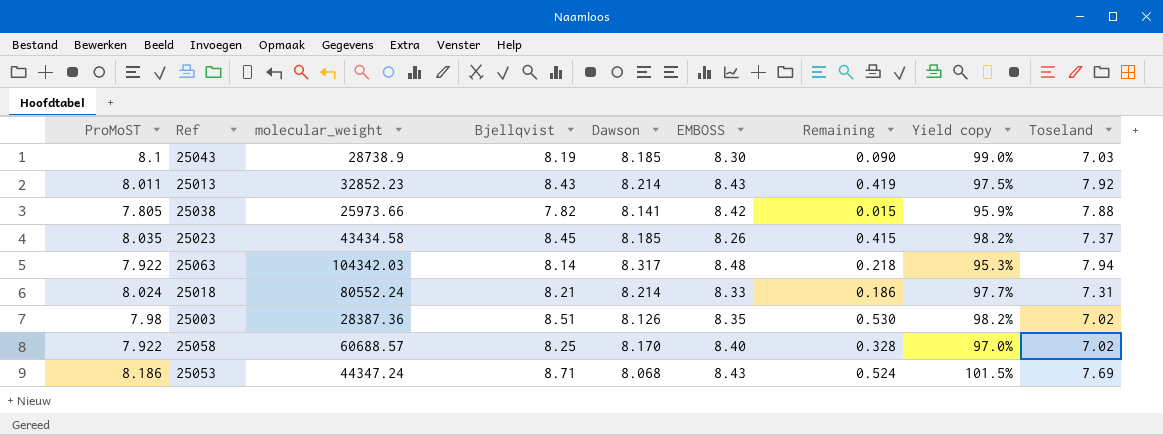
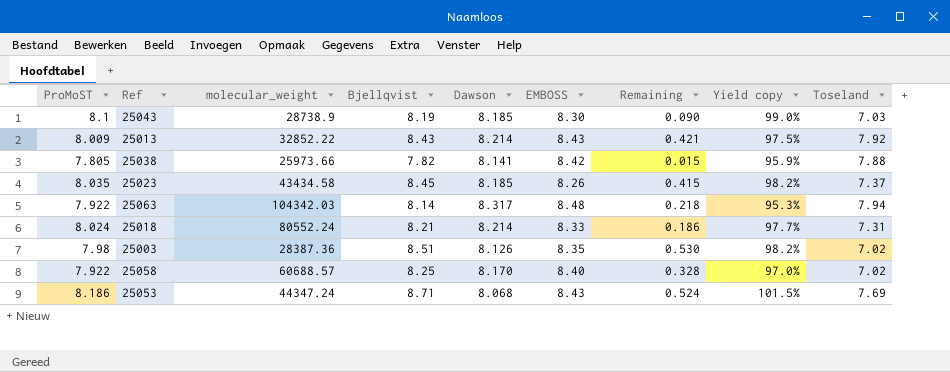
25013 | ProMoST: 8.011 -> 8.009
25013 | molecular_weight: 32852.23 -> 32852.22
25013 | Remaining: 0.419 -> 0.421

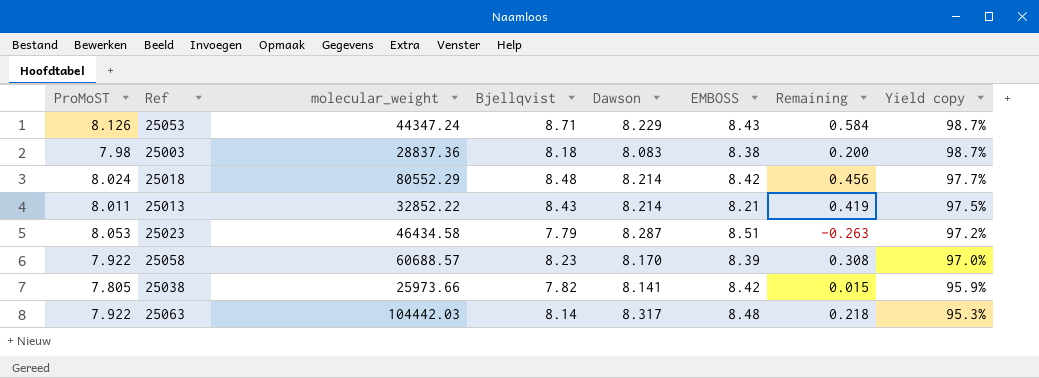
row order: none -> Yield copy descending
column Toseland | position: 9 -> none
row 25043: 8.1 | 28738.9 | 8.19 | 8.185 | 8.30 | 0.090 | 99.0% | 7.03 -> none
25053 | ProMoST: 8.186 -> 8.126
25053 | Dawson: 8.068 -> 8.229
25053 | Remaining: 0.524 -> 0.584
25053 | Yield copy: 101.5% -> 98.7%
25003 | molecular_weight: 28387.36 -> 28837.36
25003 | Bjellqvist: 8.51 -> 8.18
25003 | Dawson: 8.126 -> 8.083
25003 | EMBOSS: 8.35 -> 8.38
25003 | Remaining: 0.530 -> 0.200
25003 | Yield copy: 98.2% -> 98.7%
25018 | molecular_weight: 80552.24 -> 80552.29
25018 | Bjellqvist: 8.21 -> 8.48
25018 | EMBOSS: 8.33 -> 8.42
25018 | Remaining: 0.186 -> 0.456
25013 | ProMoST: 8.009 -> 8.011
25013 | EMBOSS: 8.43 -> 8.21
25013 | Remaining: 0.421 -> 0.419
25023 | ProMoST: 8.035 -> 8.053
25023 | molecular_weight: 43434.58 -> 46434.58
25023 | Bjellqvist: 8.45 -> 7.79
25023 | Dawson: 8.185 -> 8.287
25023 | EMBOSS: 8.26 -> 8.51
25023 | Remaining: 0.415 -> -0.263
25023 | Yield copy: 98.2% -> 97.2%
25058 | Bjellqvist: 8.25 -> 8.23
25058 | EMBOSS: 8.40 -> 8.39
25058 | Remaining: 0.328 -> 0.308
25063 | molecular_weight: 104342.03 -> 104442.03

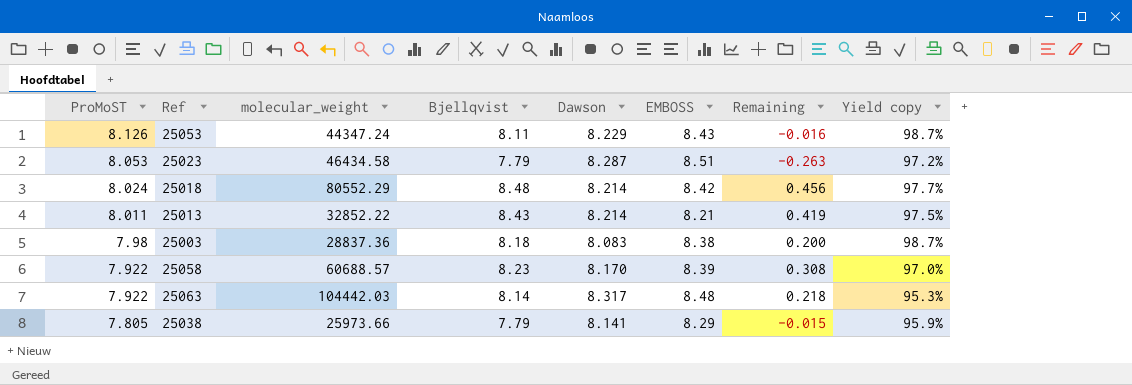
row order: Yield copy descending -> ProMoST descending
25053 | Bjellqvist: 8.71 -> 8.11
25053 | Remaining: 0.584 -> -0.016
25038 | Bjellqvist: 7.82 -> 7.79
25038 | EMBOSS: 8.42 -> 8.29
25038 | Remaining: 0.015 -> -0.015

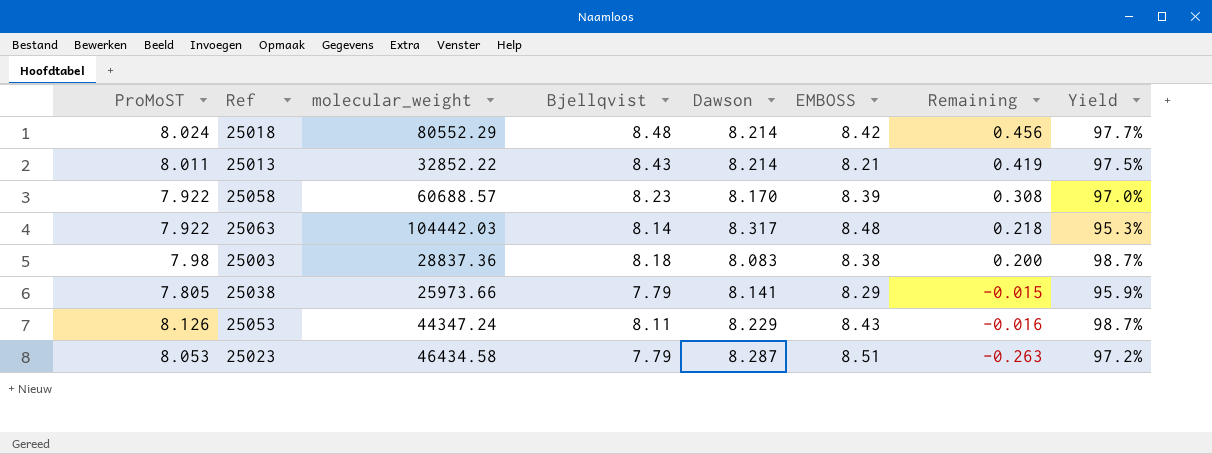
row order: ProMoST descending -> Remaining descending
column name: Yield copy -> Yield

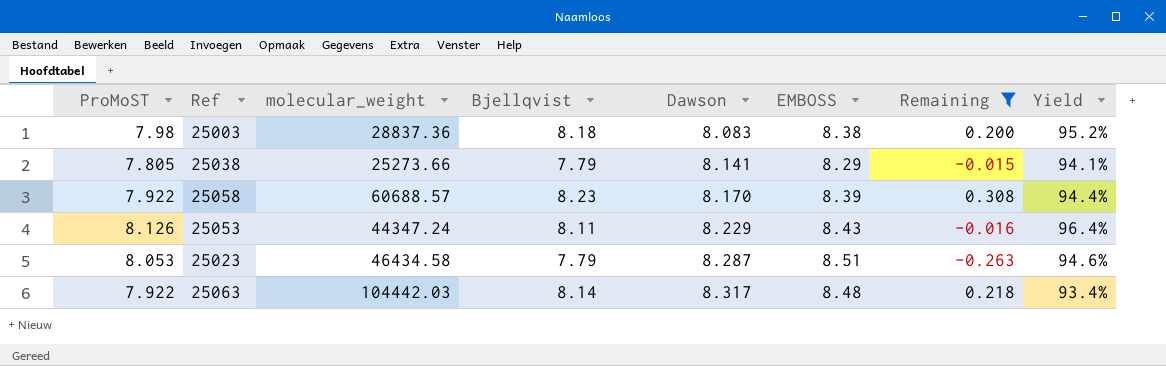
filter: none -> Remaining <= 0.308
row order: Remaining descending -> Dawson ascending
column Yield | formula: [ProMoST] / [Dawson] -> [ProMoST] / [EMBOSS]
25038 | molecular_weight: 25973.66 -> 25273.66

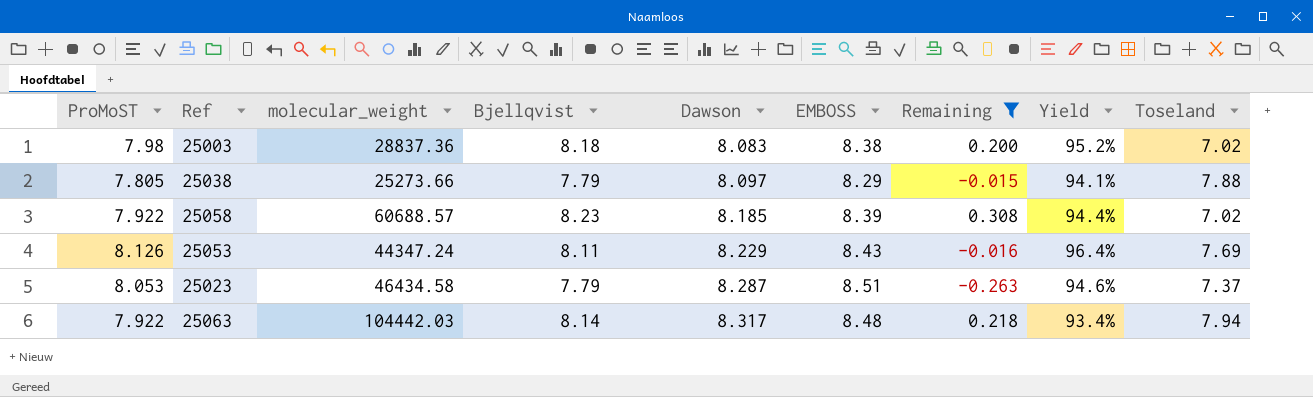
column Toseland | position: none -> 9
25038 | Dawson: 8.141 -> 8.097
25058 | Dawson: 8.170 -> 8.185

